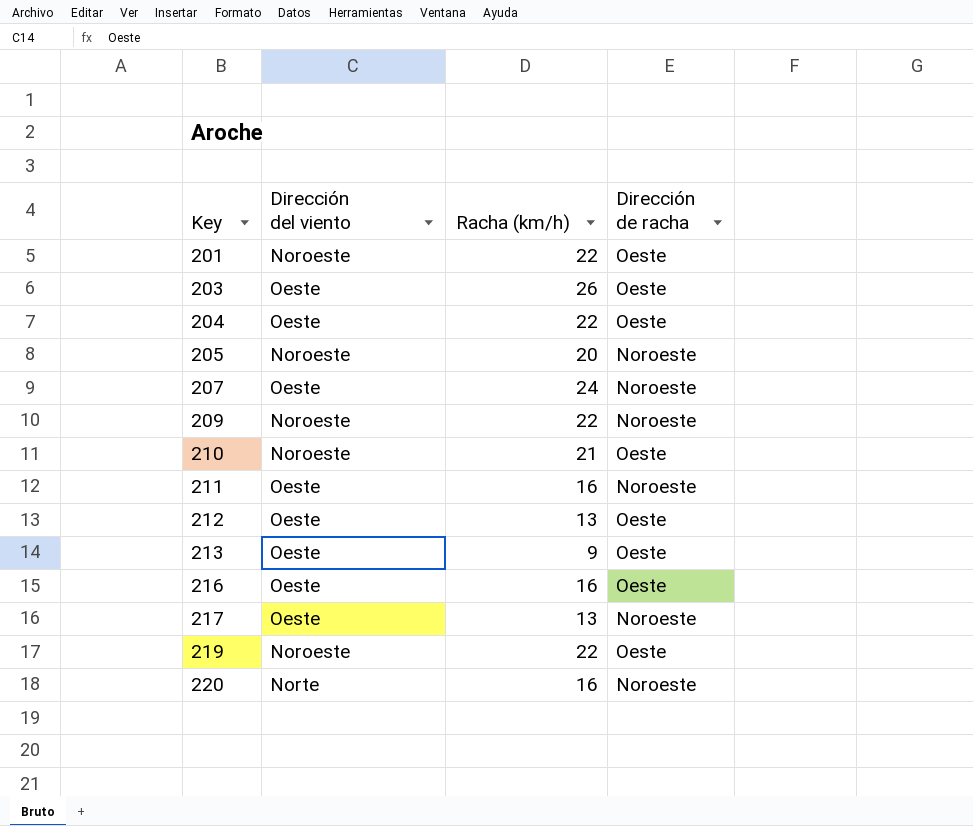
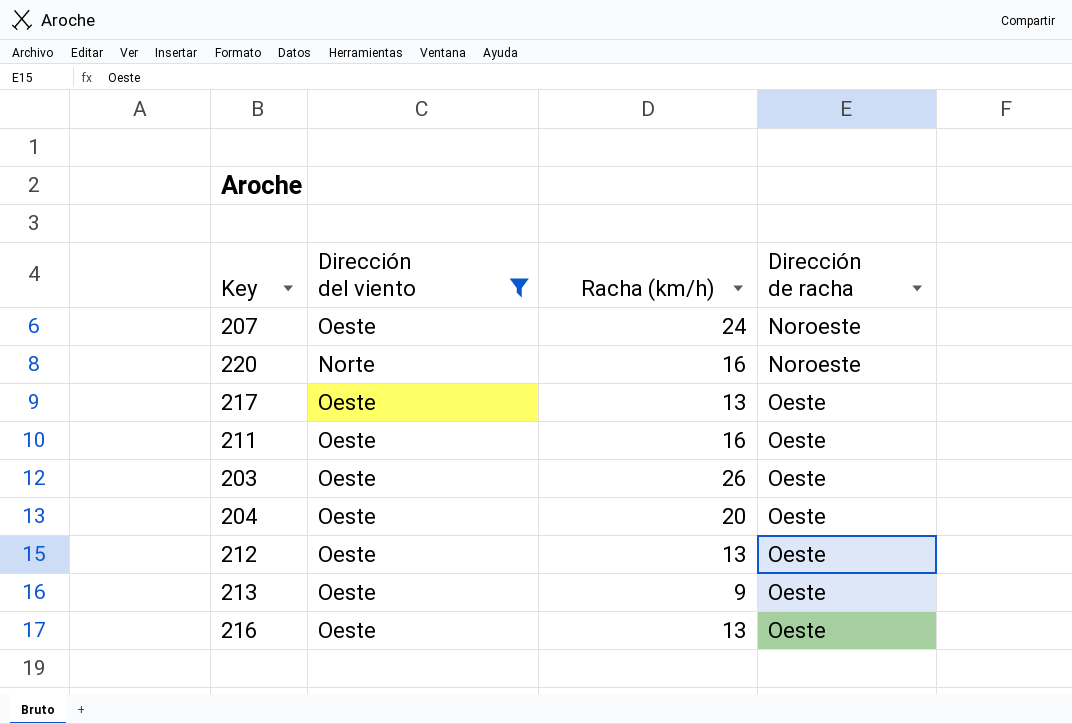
filter: none -> Dirección del viento != Noroeste
row order: Key ascending -> Dirección de racha ascending
217 | Dirección de racha: Noroeste -> Oeste
211 | Dirección de racha: Noroeste -> Oeste
204 | Racha (km/h): 22 -> 20
216 | Racha (km/h): 16 -> 13

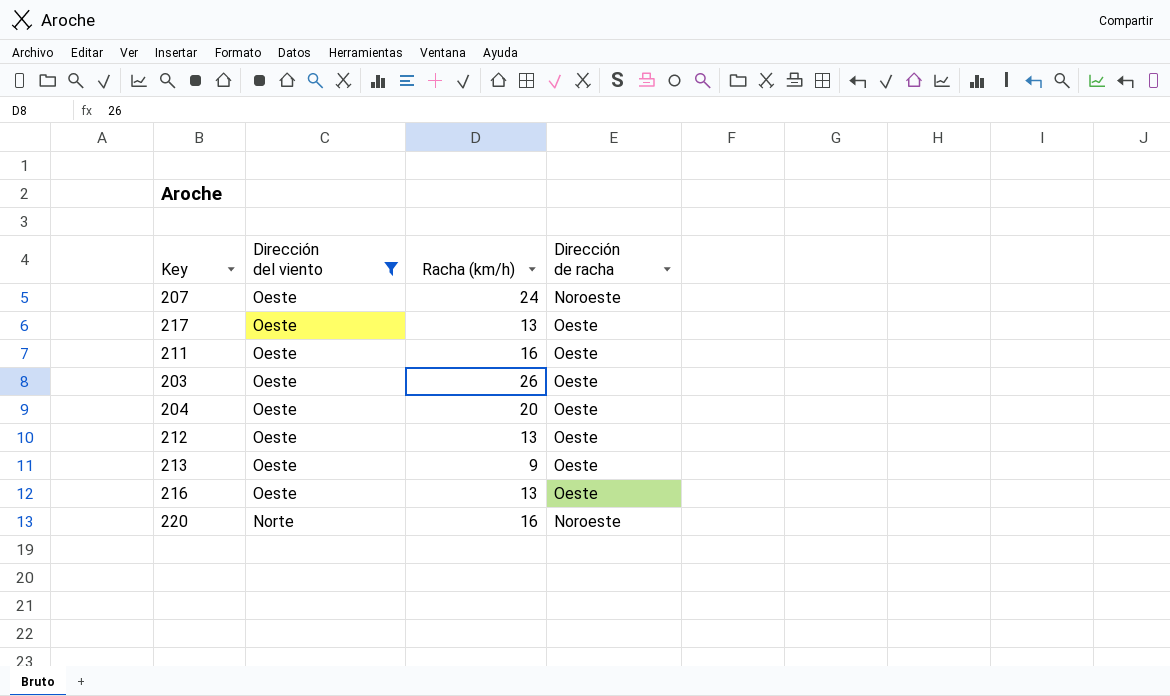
row order: Dirección de racha ascending -> Dirección del viento descending

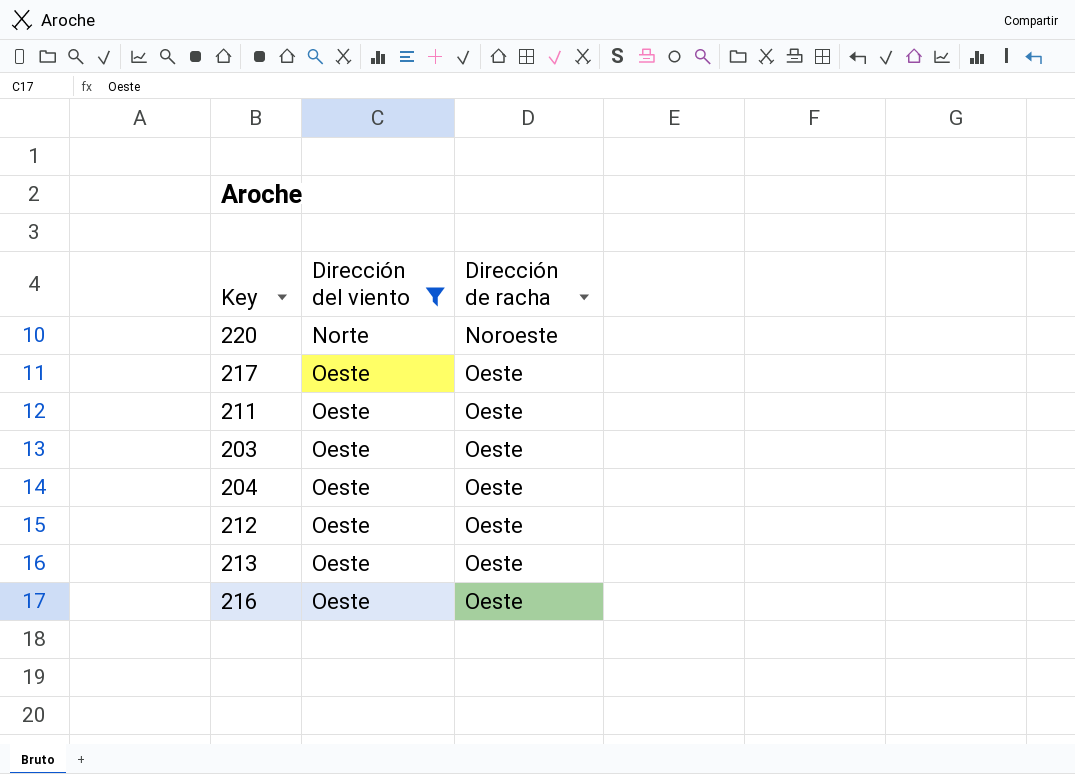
row order: Dirección del viento descending -> Dirección del viento ascending
column Racha (km/h) | position: 3 -> none
row 207: Oeste | 24 | Noroeste -> none

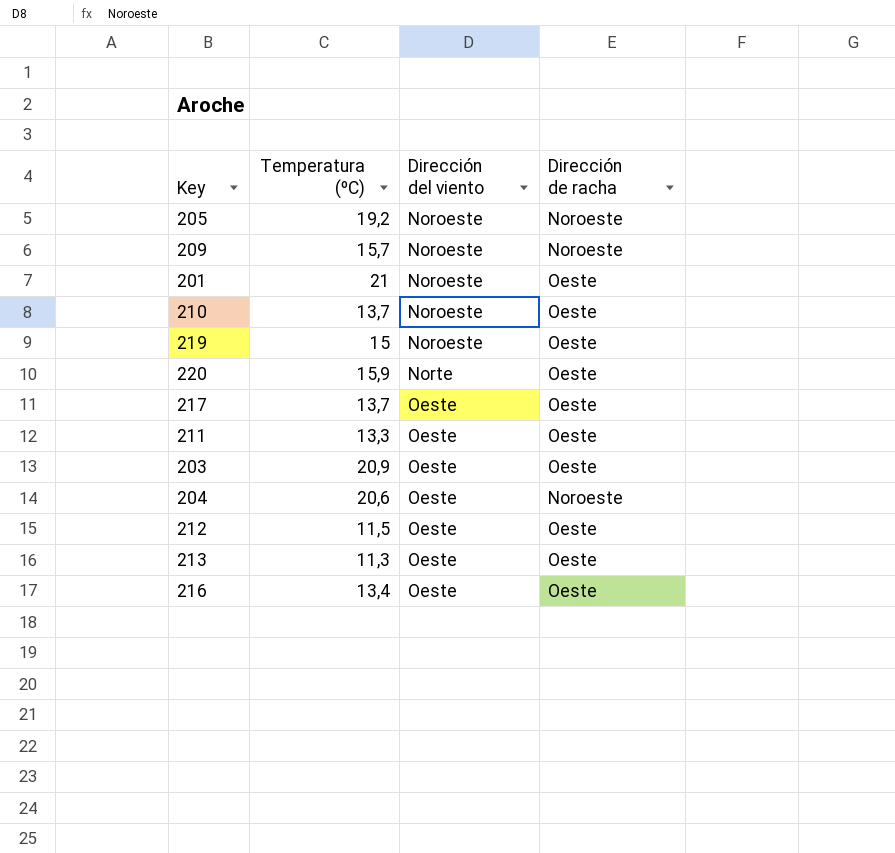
filter: Dirección del viento != Noroeste -> none
column Temperatura (ºC) | position: none -> 2
220 | Dirección de racha: Noroeste -> Oeste
204 | Dirección de racha: Oeste -> Noroeste

